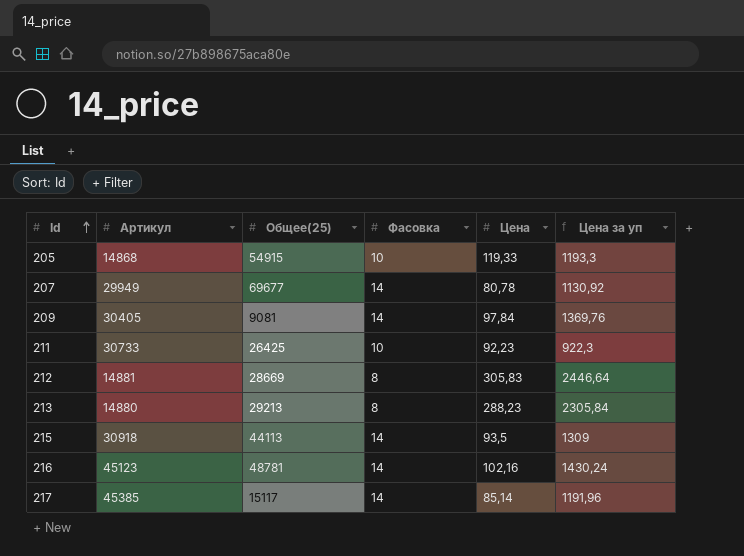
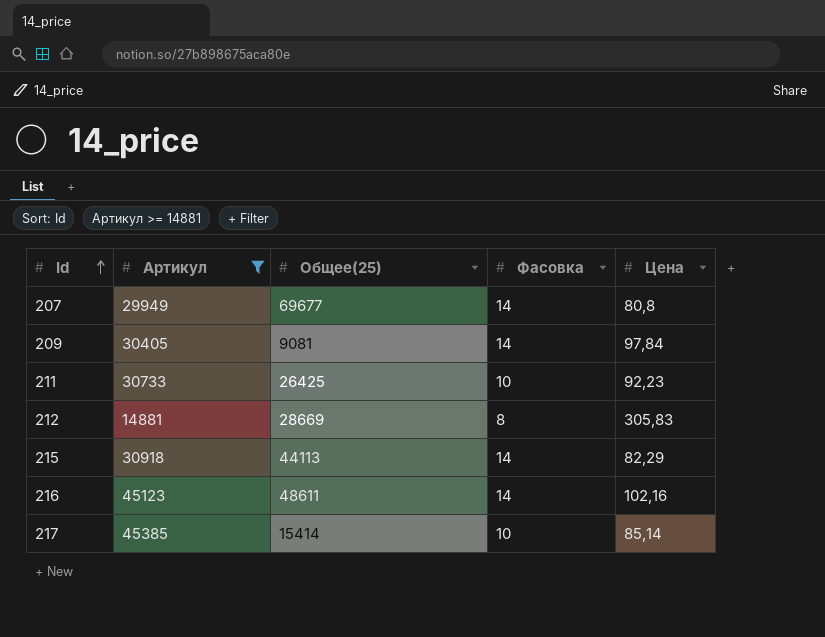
filter: none -> Артикул >= 14881
column Цена за уп | formula: [Фасовка] * [Цена] -> none
207 | Цена: 80,78 -> 80,8
215 | Цена: 93,5 -> 82,29
216 | Общее(25): 48781 -> 48611
217 | Общее(25): 15117 -> 15414
217 | Фасовка: 14 -> 10

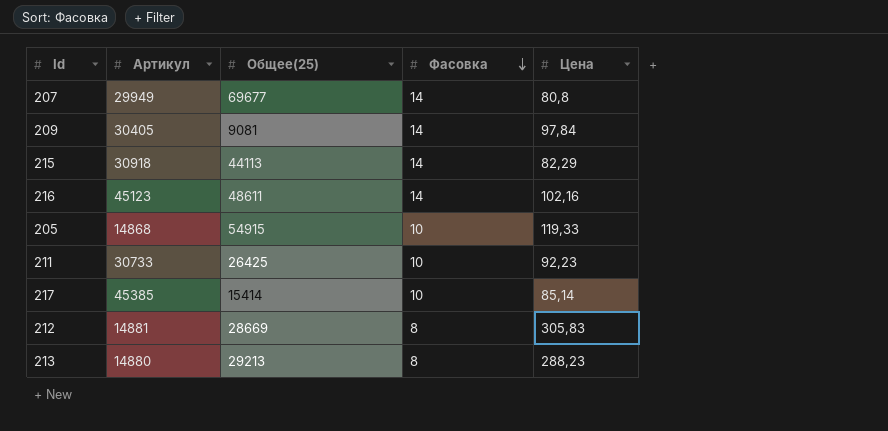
filter: Артикул >= 14881 -> none
row order: Id ascending -> Фасовка descending

